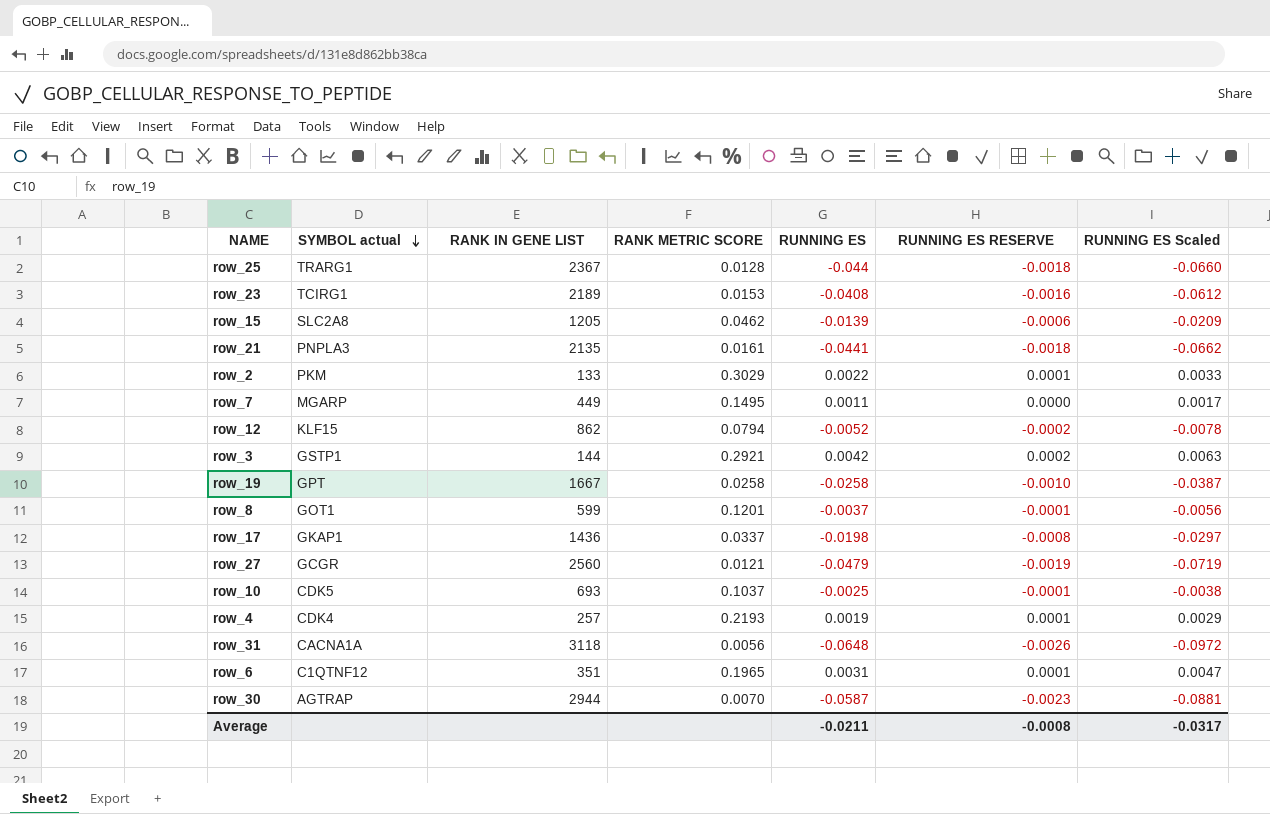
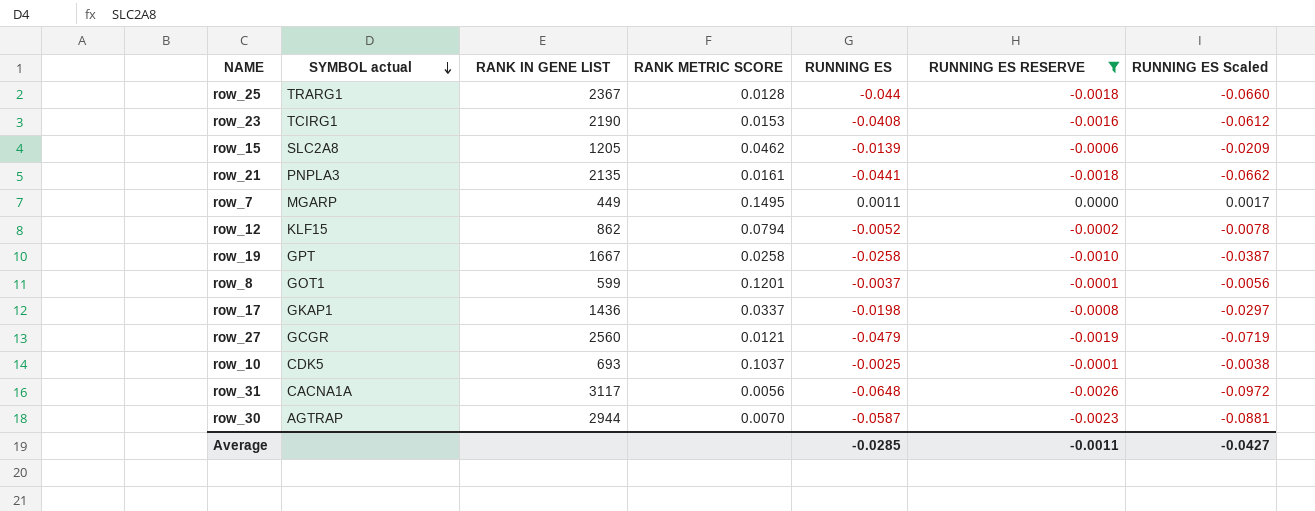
filter: none -> RUNNING ES RESERVE <= 0.0000
row_23 | RANK IN GENE LIST: 2189 -> 2190
row_31 | RANK IN GENE LIST: 3118 -> 3117
Average | RUNNING ES: -0.0211 -> -0.0285
Average | RUNNING ES RESERVE: -0.0008 -> -0.0011
Average | RUNNING ES Scaled: -0.0317 -> -0.0427

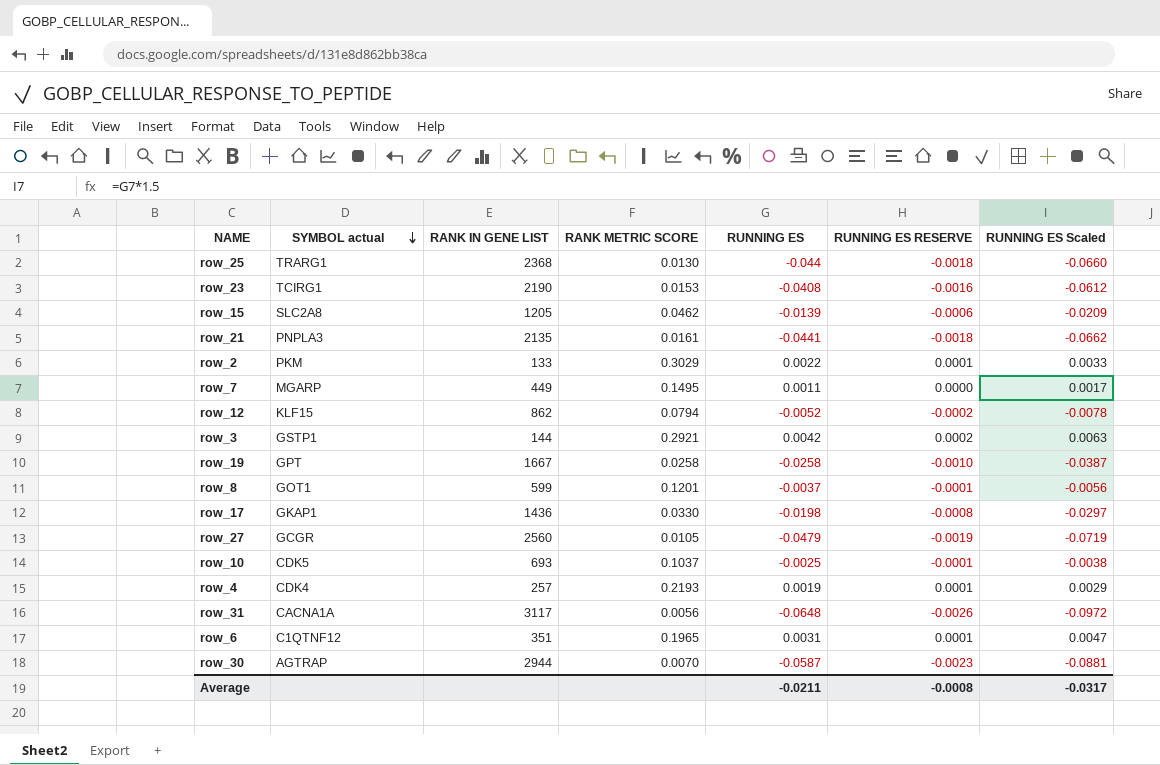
filter: RUNNING ES RESERVE <= 0.0000 -> none
row_25 | RANK IN GENE LIST: 2367 -> 2368
row_25 | RANK METRIC SCORE: 0.0128 -> 0.0130
row_17 | RANK METRIC SCORE: 0.0337 -> 0.0330
row_27 | RANK METRIC SCORE: 0.0121 -> 0.0105
Average | RUNNING ES: -0.0285 -> -0.0211
Average | RUNNING ES RESERVE: -0.0011 -> -0.0008
Average | RUNNING ES Scaled: -0.0427 -> -0.0317

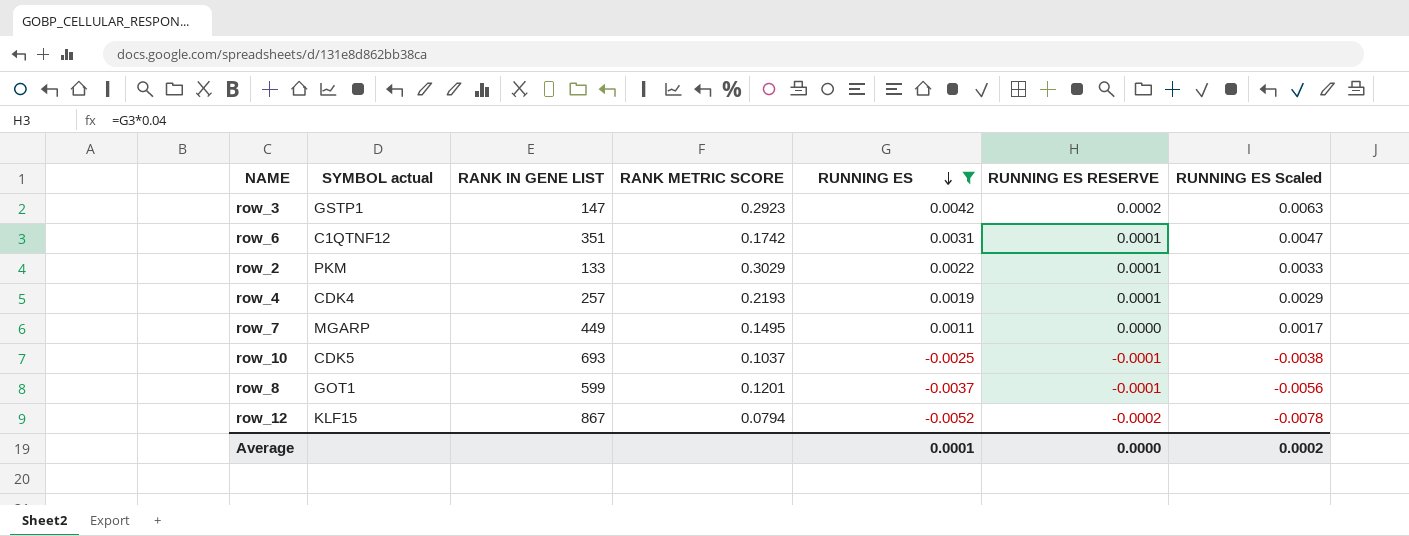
filter: none -> RUNNING ES >= -0.0052
row order: SYMBOL actual descending -> RUNNING ES descending
row_3 | RANK IN GENE LIST: 144 -> 147
row_3 | RANK METRIC SCORE: 0.2921 -> 0.2923
row_6 | RANK METRIC SCORE: 0.1965 -> 0.1742
row_12 | RANK IN GENE LIST: 862 -> 867
Average | RUNNING ES: -0.0211 -> 0.0001
Average | RUNNING ES RESERVE: -0.0008 -> 0.0000
Average | RUNNING ES Scaled: -0.0317 -> 0.0002

